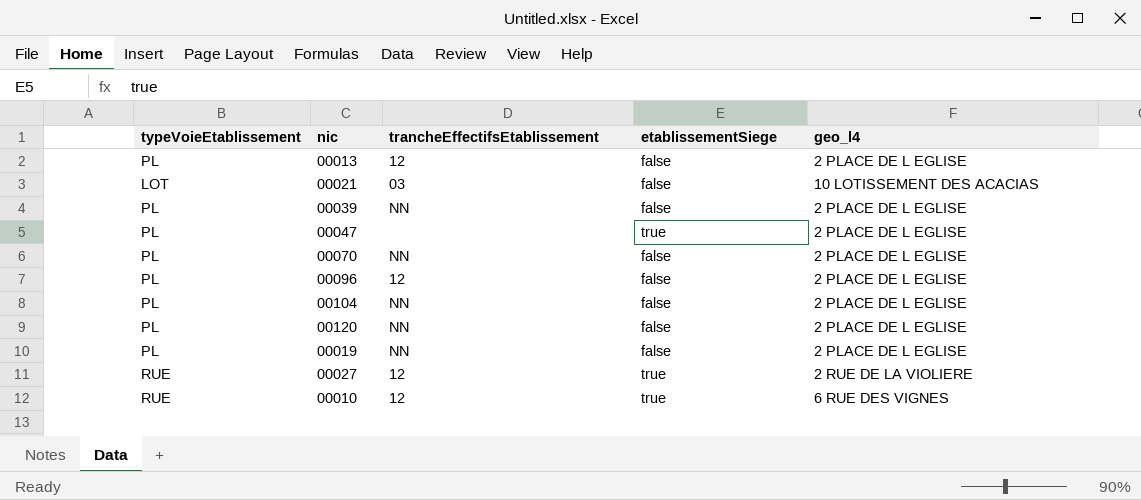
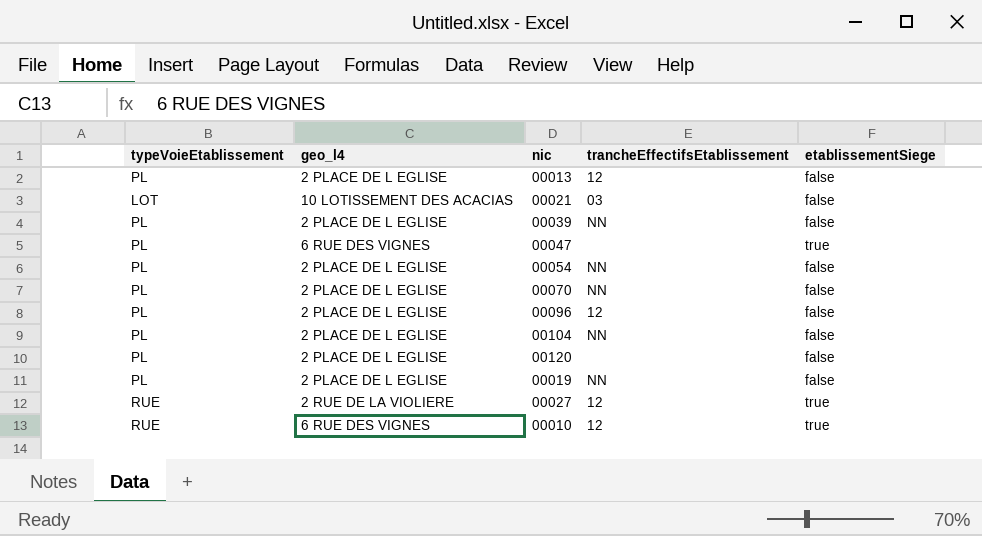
column geo_l4 | position: 5 -> 2
00047 | geo_l4: 2 PLACE DE L EGLISE -> 6 RUE DES VIGNES
row 00054: none -> PL | 2 PLACE DE L EGLISE | NN | false
00120 | trancheEffectifsEtablissement: NN -> none

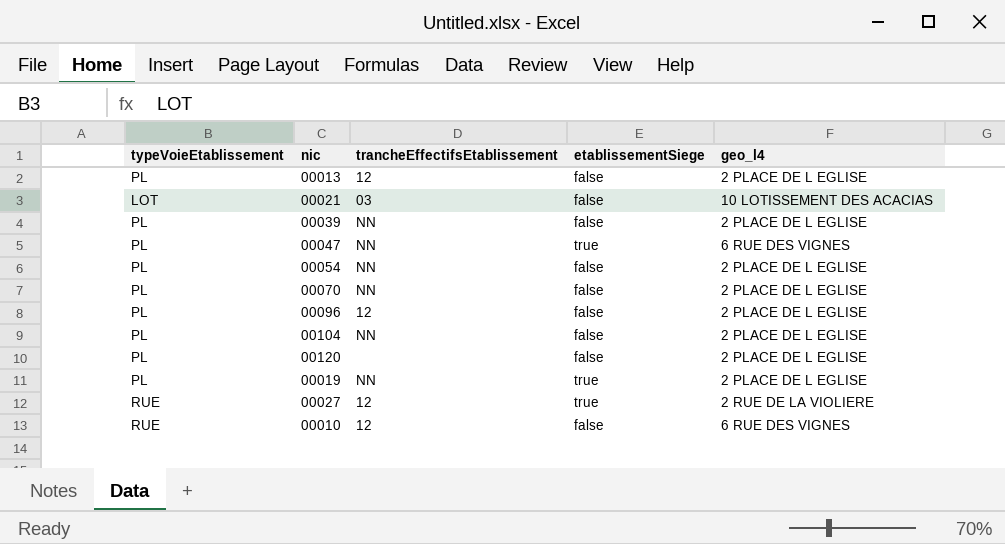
column geo_l4 | position: 2 -> 5
00047 | trancheEffectifsEtablissement: none -> NN
00019 | etablissementSiege: false -> true
00010 | etablissementSiege: true -> false

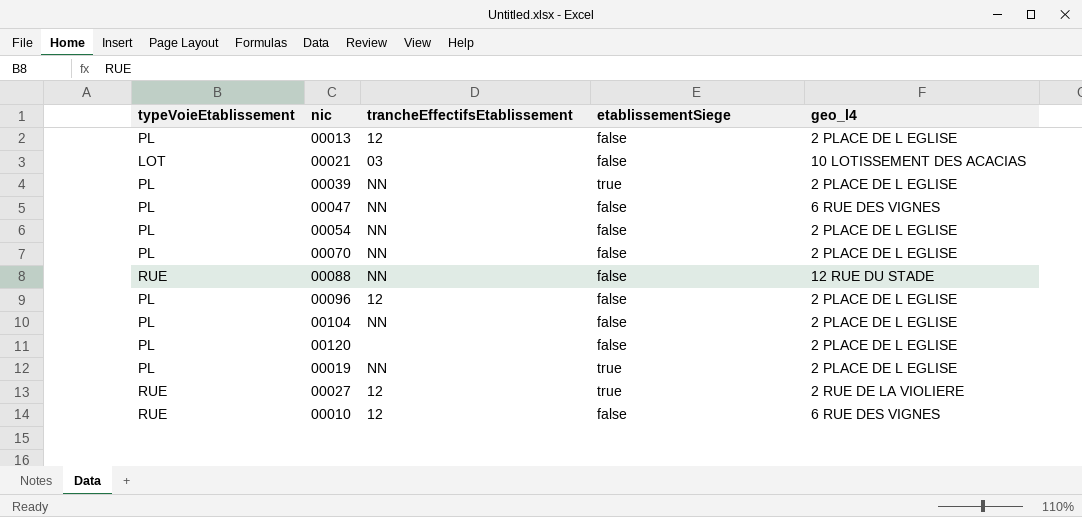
00039 | etablissementSiege: false -> true
00047 | etablissementSiege: true -> false
row 00088: none -> RUE | NN | false | 12 RUE DU STADE

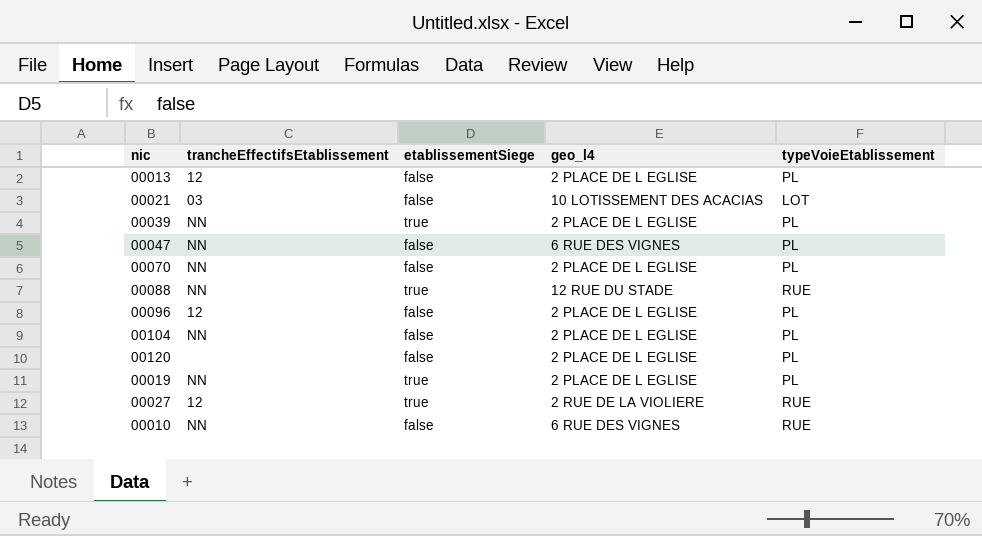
column typeVoieEtablissement | position: 1 -> 5
row 00054: PL | NN | false | 2 PLACE DE L EGLISE -> none
00088 | etablissementSiege: false -> true
00010 | trancheEffectifsEtablissement: 12 -> NN

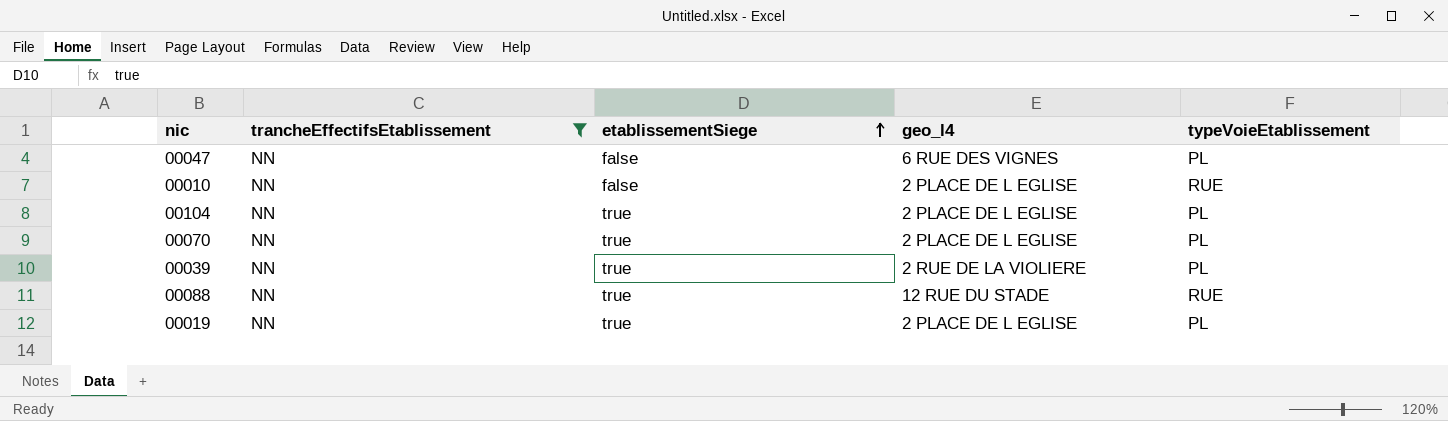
filter: none -> trancheEffectifsEtablissement = NN
row order: none -> etablissementSiege ascending
00010 | geo_l4: 6 RUE DES VIGNES -> 2 PLACE DE L EGLISE
00104 | etablissementSiege: false -> true
00070 | etablissementSiege: false -> true
00039 | geo_l4: 2 PLACE DE L EGLISE -> 2 RUE DE LA VIOLIERE

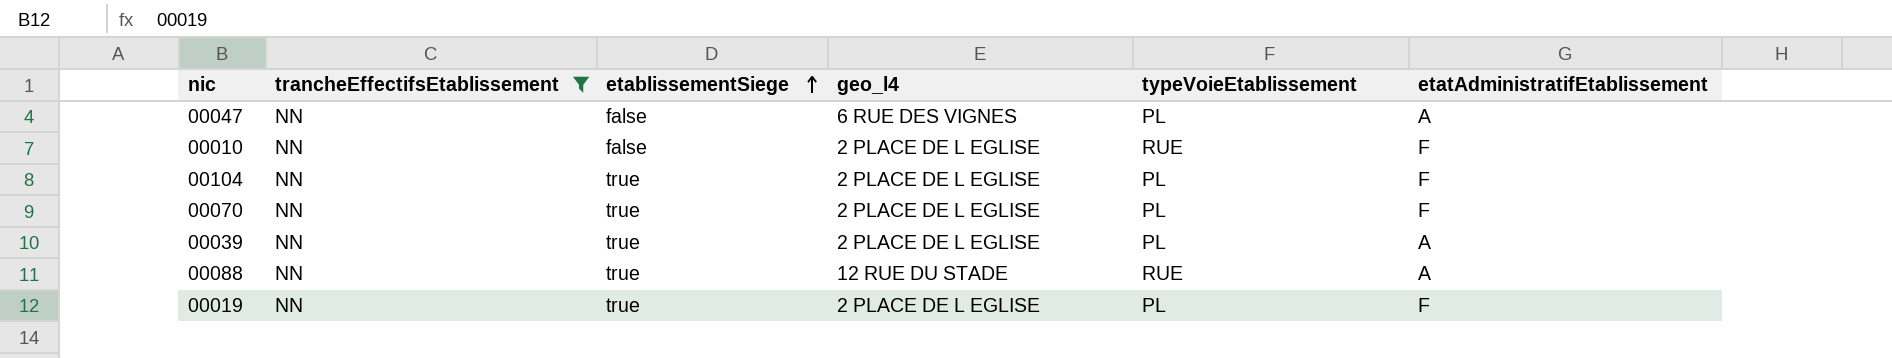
column etatAdministratifEtablissement | position: none -> 6
00039 | geo_l4: 2 RUE DE LA VIOLIERE -> 2 PLACE DE L EGLISE

